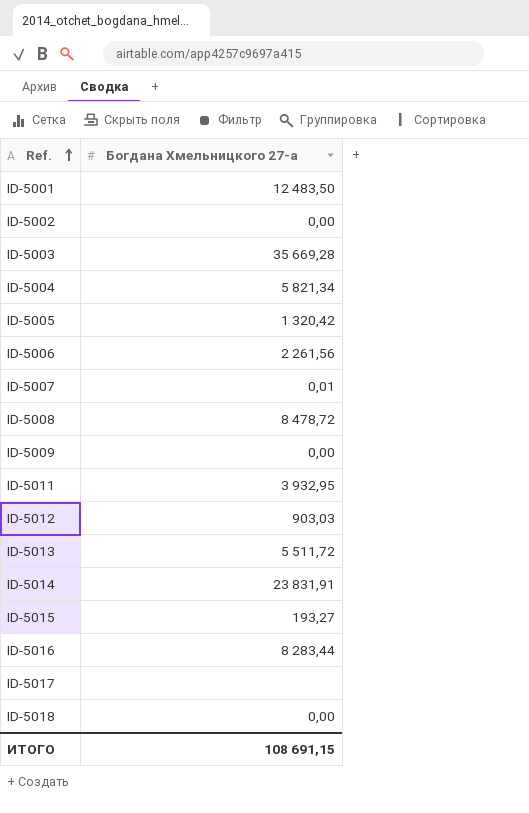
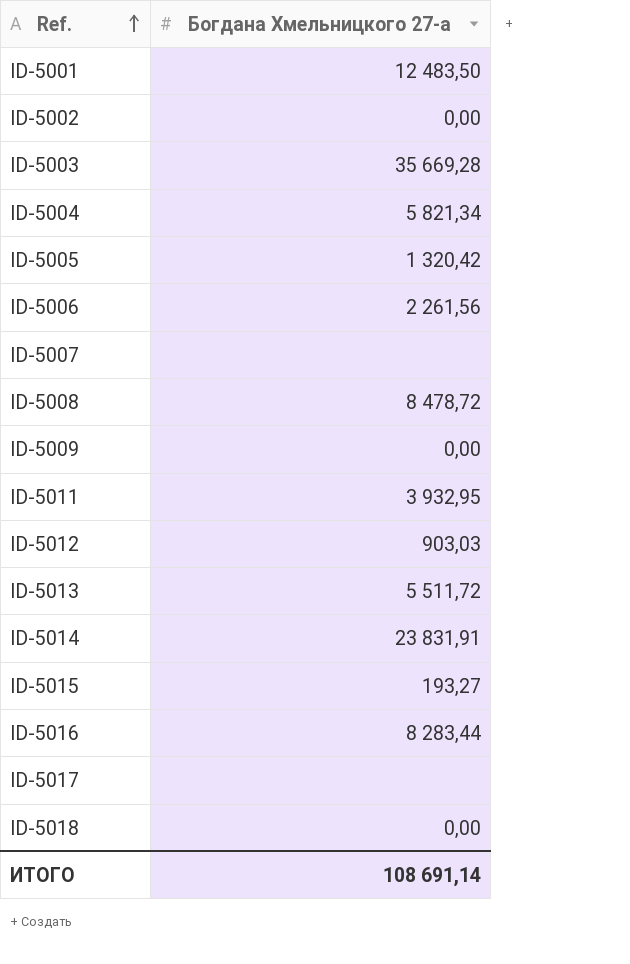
ID-5007 | Богдана Хмельницкого 27-а: 0,01 -> none
ИТОГО | Богдана Хмельницкого 27-а: 108 691,15 -> 108 691,14

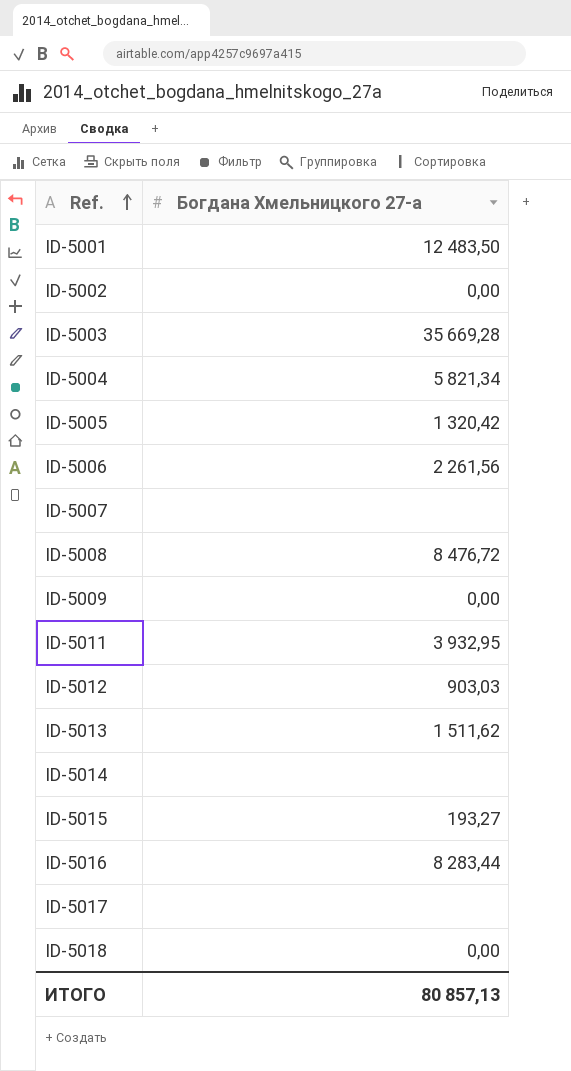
ID-5008 | Богдана Хмельницкого 27-а: 8 478,72 -> 8 476,72
ID-5013 | Богдана Хмельницкого 27-а: 5 511,72 -> 1 511,62
ID-5014 | Богдана Хмельницкого 27-а: 23 831,91 -> none
ИТОГО | Богдана Хмельницкого 27-а: 108 691,14 -> 80 857,13

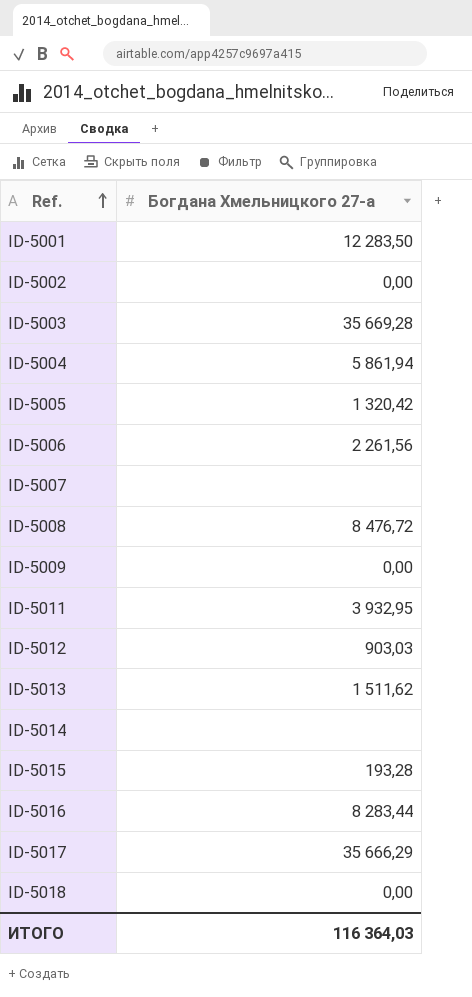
ID-5001 | Богдана Хмельницкого 27-а: 12 483,50 -> 12 283,50
ID-5004 | Богдана Хмельницкого 27-а: 5 821,34 -> 5 861,94
ID-5015 | Богдана Хмельницкого 27-а: 193,27 -> 193,28
ID-5017 | Богдана Хмельницкого 27-а: none -> 35 666,29
ИТОГО | Богдана Хмельницкого 27-а: 80 857,13 -> 116 364,03

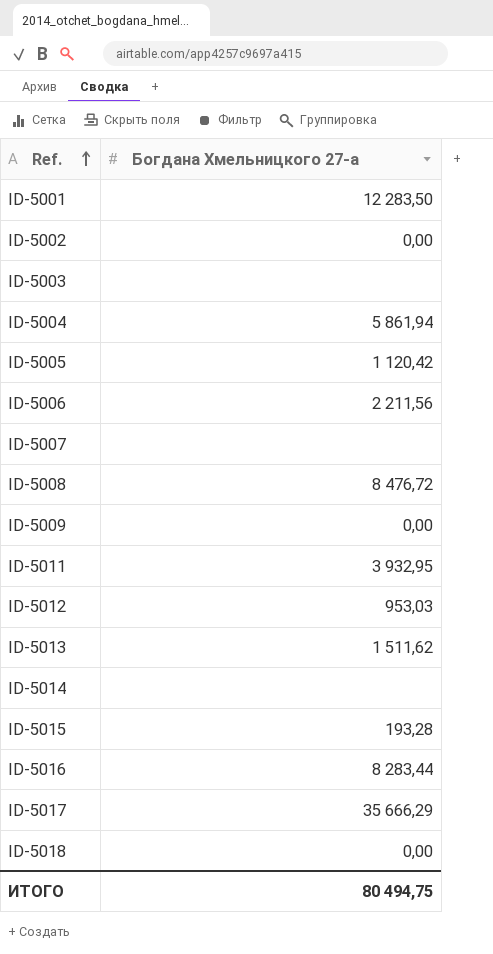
ID-5003 | Богдана Хмельницкого 27-а: 35 669,28 -> none
ID-5005 | Богдана Хмельницкого 27-а: 1 320,42 -> 1 120,42
ID-5006 | Богдана Хмельницкого 27-а: 2 261,56 -> 2 211,56
ID-5012 | Богдана Хмельницкого 27-а: 903,03 -> 953,03
ИТОГО | Богдана Хмельницкого 27-а: 116 364,03 -> 80 494,75

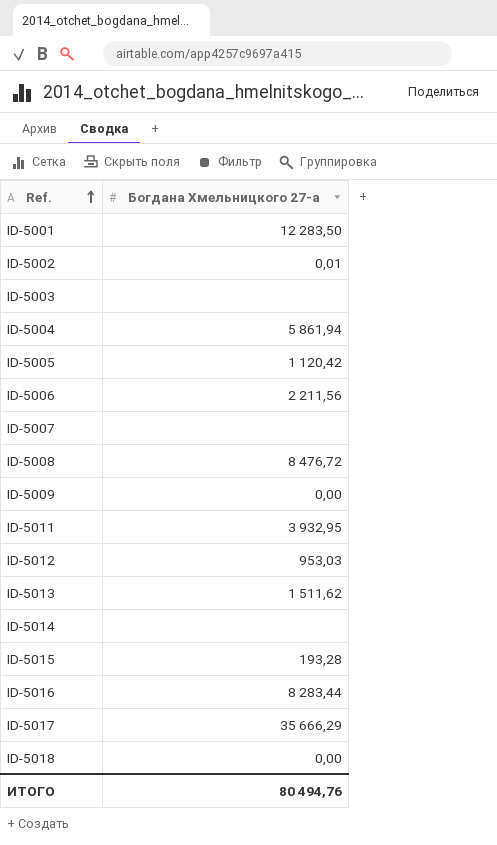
ID-5002 | Богдана Хмельницкого 27-а: 0,00 -> 0,01
ИТОГО | Богдана Хмельницкого 27-а: 80 494,75 -> 80 494,76

